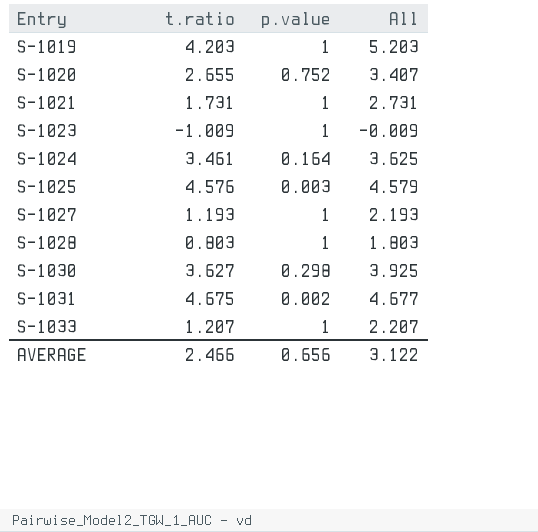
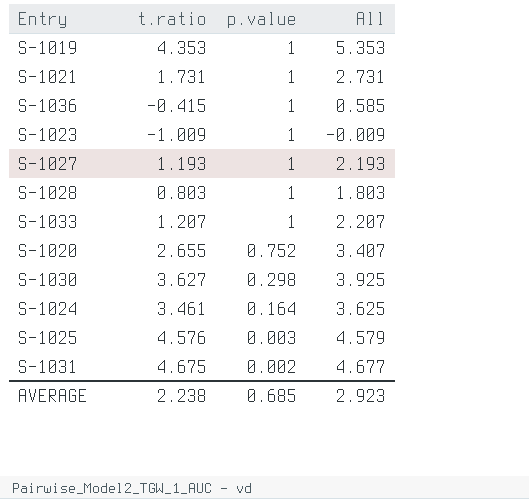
row order: Entry ascending -> p.value descending
S-1019 | t.ratio: 4.203 -> 4.353
S-1019 | All: 5.203 -> 5.353
row S-1036: none -> -0.415 | 1 | 0.585
AVERAGE | t.ratio: 2.466 -> 2.238
AVERAGE | p.value: 0.656 -> 0.685
AVERAGE | All: 3.122 -> 2.923

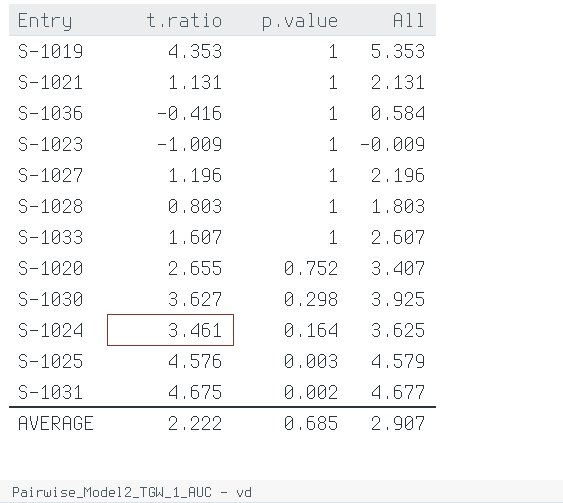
S-1021 | t.ratio: 1.731 -> 1.131
S-1021 | All: 2.731 -> 2.131
S-1036 | t.ratio: -0.415 -> -0.416
S-1036 | All: 0.585 -> 0.584
S-1027 | t.ratio: 1.193 -> 1.196
S-1027 | All: 2.193 -> 2.196
S-1033 | t.ratio: 1.207 -> 1.607
S-1033 | All: 2.207 -> 2.607
AVERAGE | t.ratio: 2.238 -> 2.222
AVERAGE | All: 2.923 -> 2.907

